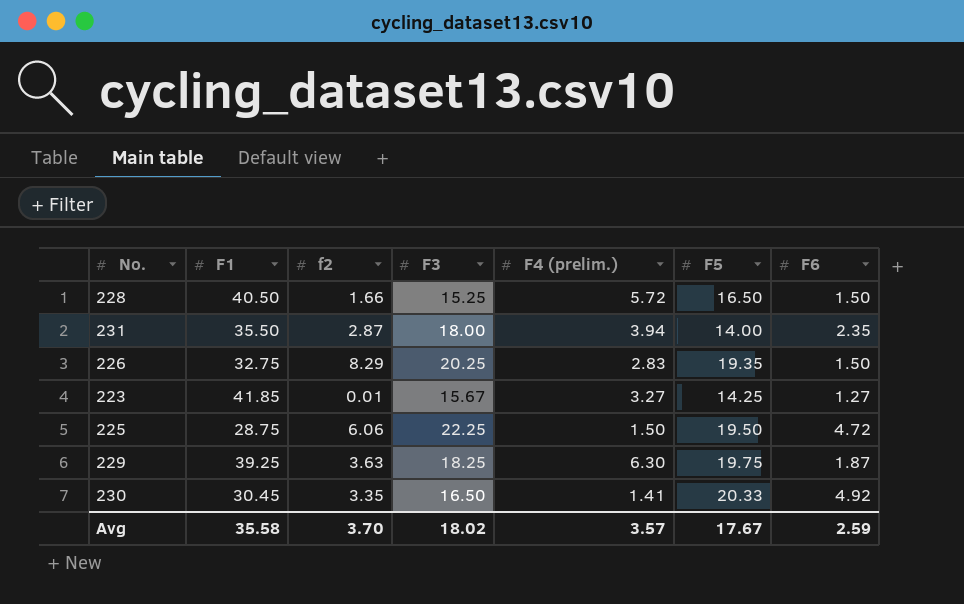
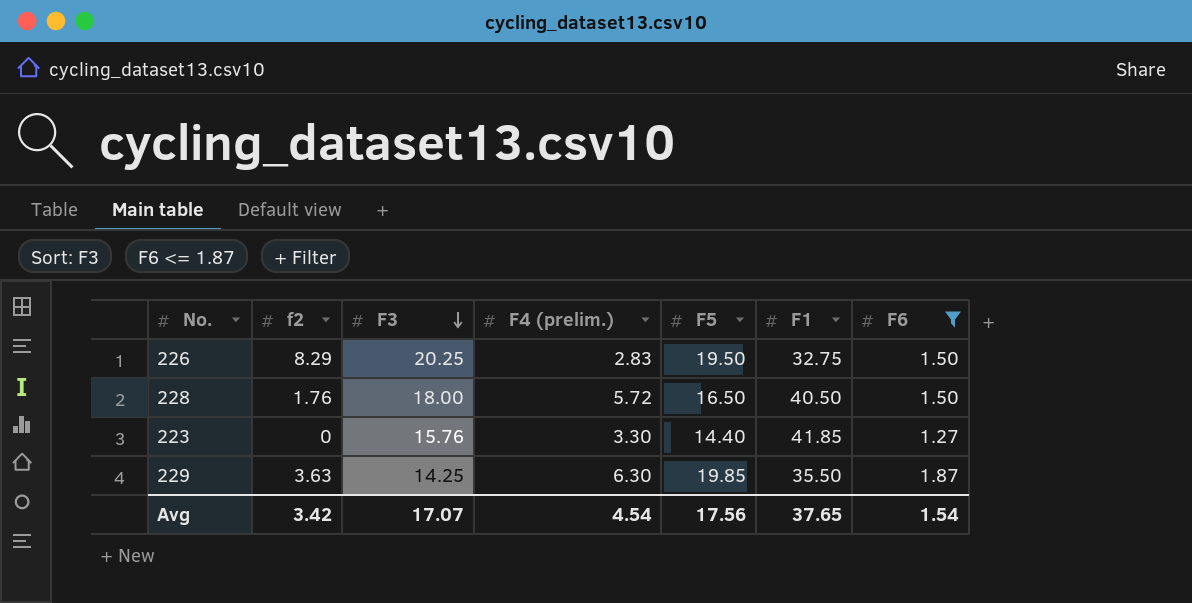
filter: none -> F6 <= 1.87
row order: none -> F3 descending
column F1 | position: 2 -> 6
226 | F5: 19.35 -> 19.50
228 | f2: 1.66 -> 1.76
228 | F3: 15.25 -> 18.00
223 | f2: 0.01 -> 0
223 | F3: 15.67 -> 15.76
223 | F4 (prelim.): 3.27 -> 3.30
223 | F5: 14.25 -> 14.40
229 | F3: 18.25 -> 14.25
229 | F5: 19.75 -> 19.85
229 | F1: 39.25 -> 35.50
Avg | f2: 3.70 -> 3.42
Avg | F3: 18.02 -> 17.07
Avg | F4 (prelim.): 3.57 -> 4.54
Avg | F5: 17.67 -> 17.56
Avg | F1: 35.58 -> 37.65
Avg | F6: 2.59 -> 1.54

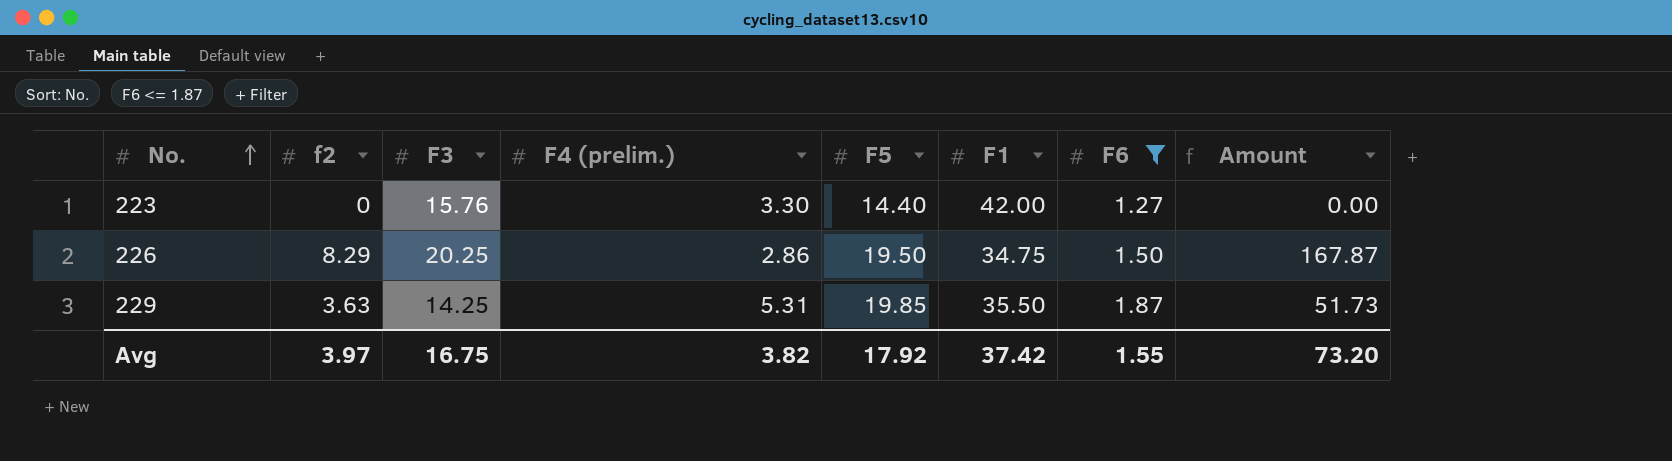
row order: F3 descending -> No. ascending
column Amount | formula: none -> [f2] * [F3]
row 228: 1.76 | 18.00 | 5.72 | 16.50 | 40.50 | 1.50 -> none
223 | F1: 41.85 -> 42.00
226 | F4 (prelim.): 2.83 -> 2.86
226 | F1: 32.75 -> 34.75
229 | F4 (prelim.): 6.30 -> 5.31
Avg | f2: 3.42 -> 3.97
Avg | F3: 17.07 -> 16.75
Avg | F4 (prelim.): 4.54 -> 3.82
Avg | F5: 17.56 -> 17.92
Avg | F1: 37.65 -> 37.42
Avg | F6: 1.54 -> 1.55

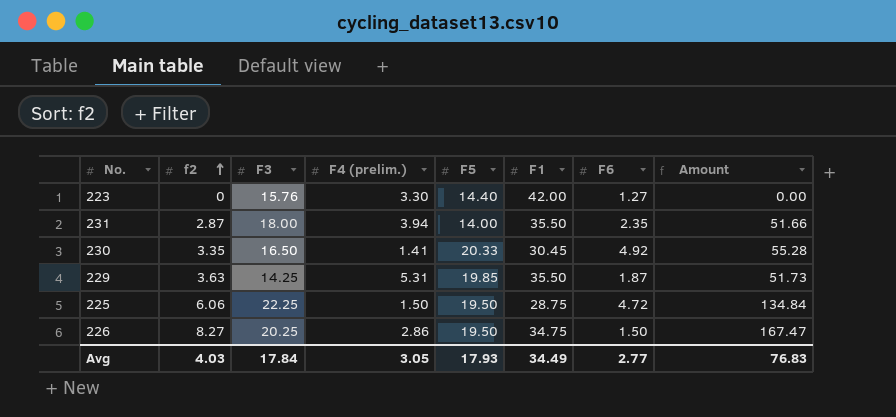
filter: F6 <= 1.87 -> none
row order: No. ascending -> f2 ascending
226 | f2: 8.29 -> 8.27
226 | Amount: 167.87 -> 167.47
Avg | f2: 3.97 -> 4.03
Avg | F3: 16.75 -> 17.84
Avg | F4 (prelim.): 3.82 -> 3.05
Avg | F5: 17.92 -> 17.93
Avg | F1: 37.42 -> 34.49
Avg | F6: 1.55 -> 2.77
Avg | Amount: 73.20 -> 76.83

